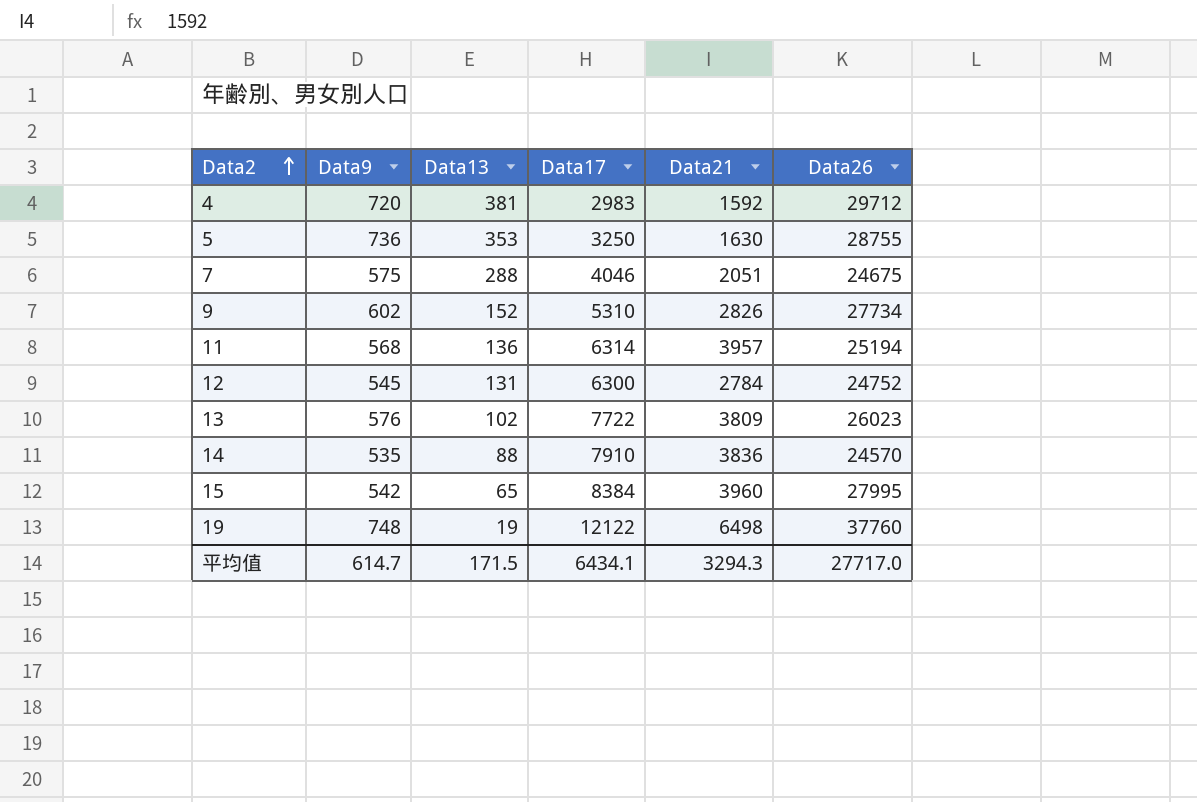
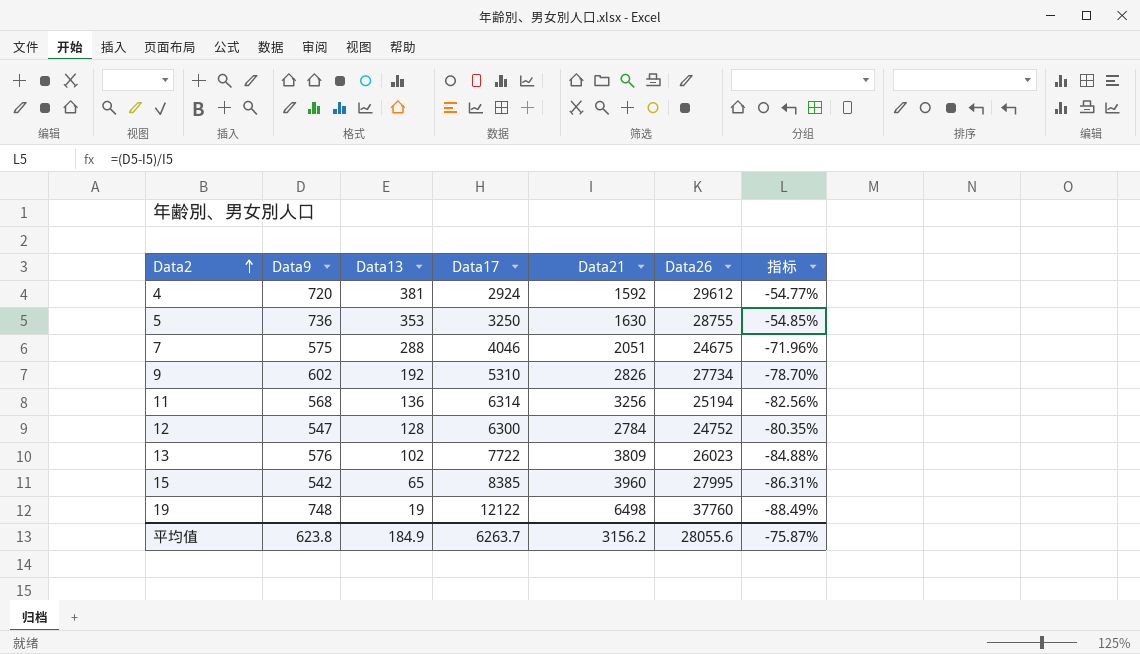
column 指标 | formula: none -> ([Data9] - [Data21]) / [Data21]
row 14: 535 | 88 | 7910 | 3836 | 24570 -> none
4 | Data17: 2983 -> 2924
4 | Data26: 29712 -> 29612
9 | Data13: 152 -> 192
11 | Data21: 3957 -> 3256
12 | Data9: 545 -> 547
12 | Data13: 131 -> 128
15 | Data17: 8384 -> 8385
平均值 | Data9: 614.7 -> 623.8
平均值 | Data13: 171.5 -> 184.9
平均值 | Data17: 6434.1 -> 6263.7
平均值 | Data21: 3294.3 -> 3156.2
平均值 | Data26: 27717.0 -> 28055.6

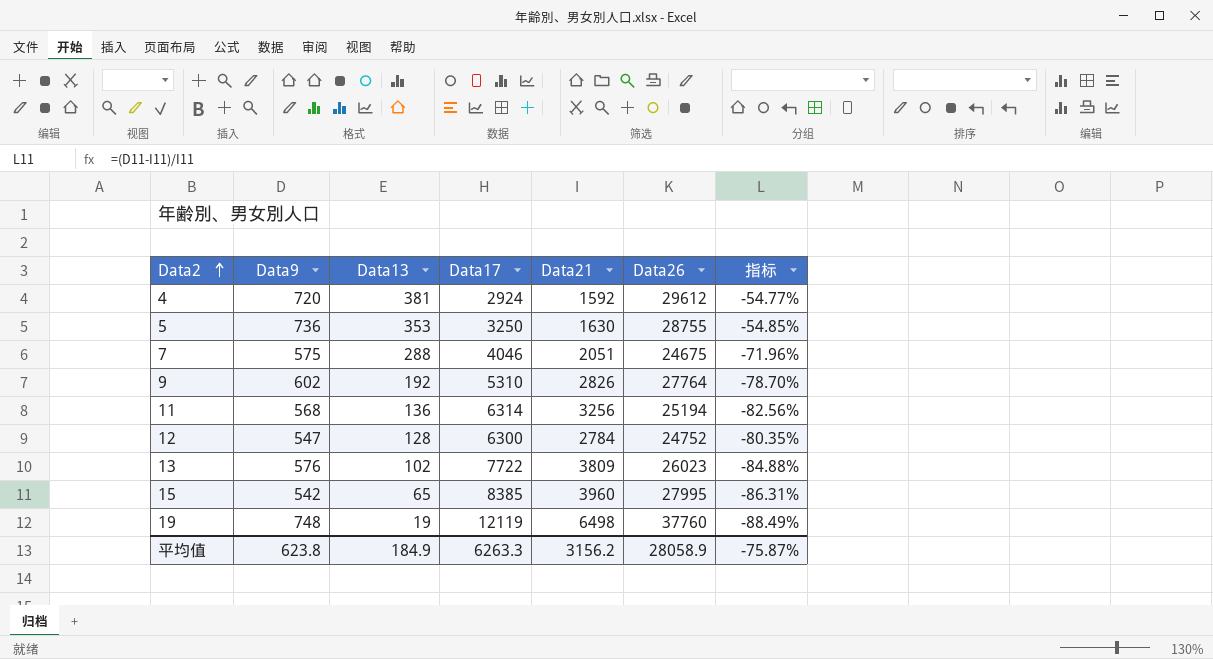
9 | Data26: 27734 -> 27764
19 | Data17: 12122 -> 12119
平均值 | Data17: 6263.7 -> 6263.3
平均值 | Data26: 28055.6 -> 28058.9

